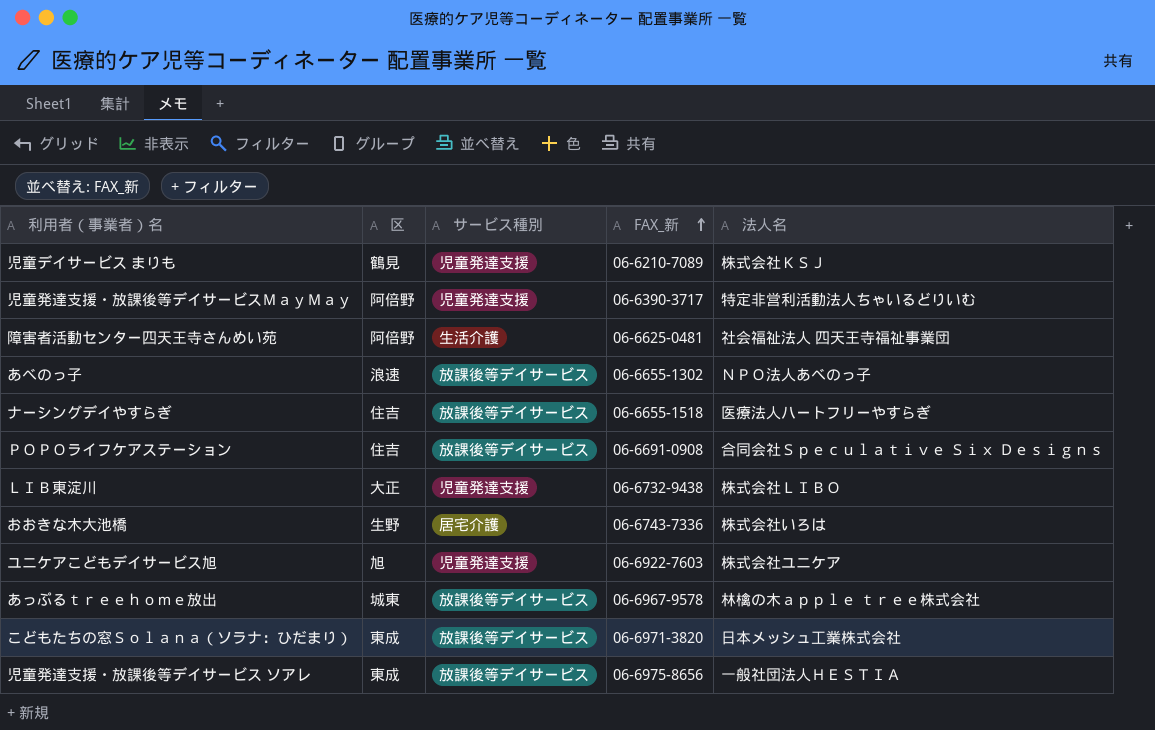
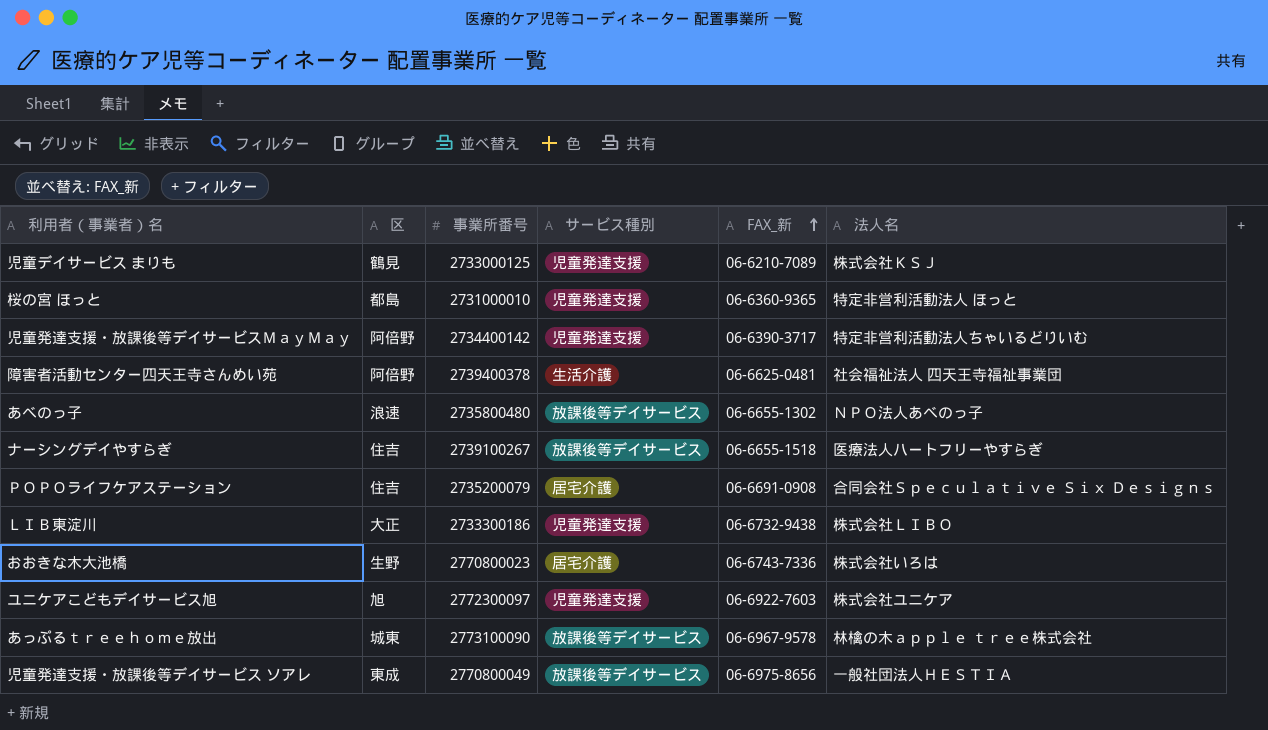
column 事業所番号 | position: none -> 3
row こどもたちの窓Ｓｏｌａｎａ（ソラナ：ひだまり）: 東成 | 放課後等デイサービス | 06-6971-3820 | 日本メッシュ工業株式会社 -> none
row 桜の宮 ほっと: none -> 都島 | 2731000010 | 児童発達支援 | 06-6360-9365 | 特定非営利活動法人 ほっと
ＰＯＰＯライフケアステーション | サービス種別: 放課後等デイサービス -> 居宅介護

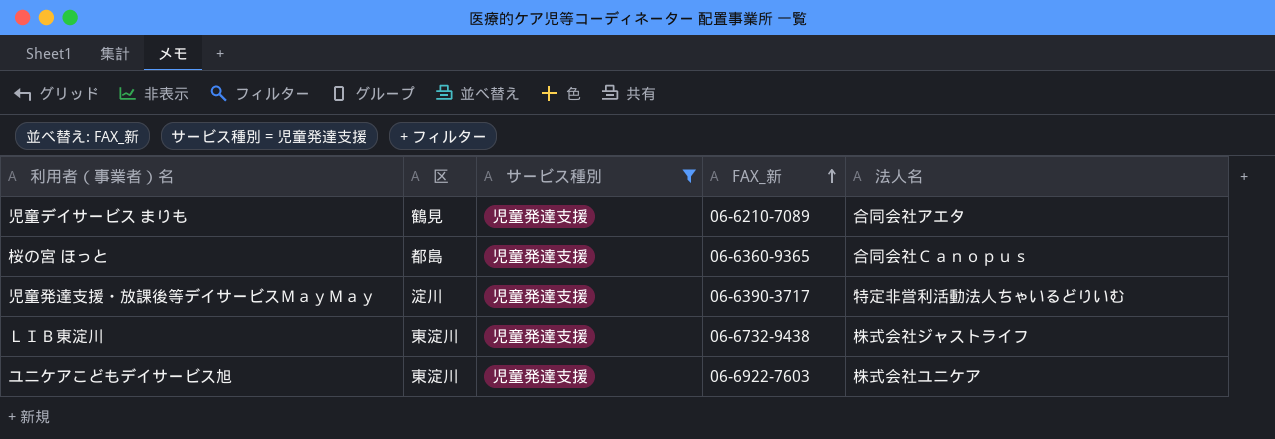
filter: none -> サービス種別 = 児童発達支援
column 事業所番号 | position: 3 -> none
児童デイサービス まりも | 法人名: 株式会社ＫＳＪ -> 合同会社アエタ
桜の宮 ほっと | 法人名: 特定非営利活動法人 ほっと -> 合同会社Ｃａｎｏｐｕｓ
児童発達支援・放課後等デイサービスＭａｙＭａｙ | 区: 阿倍野 -> 淀川
ＬＩＢ東淀川 | 区: 大正 -> 東淀川
ＬＩＢ東淀川 | 法人名: 株式会社ＬＩＢＯ -> 株式会社ジャストライフ
ユニケアこどもデイサービス旭 | 区: 旭 -> 東淀川

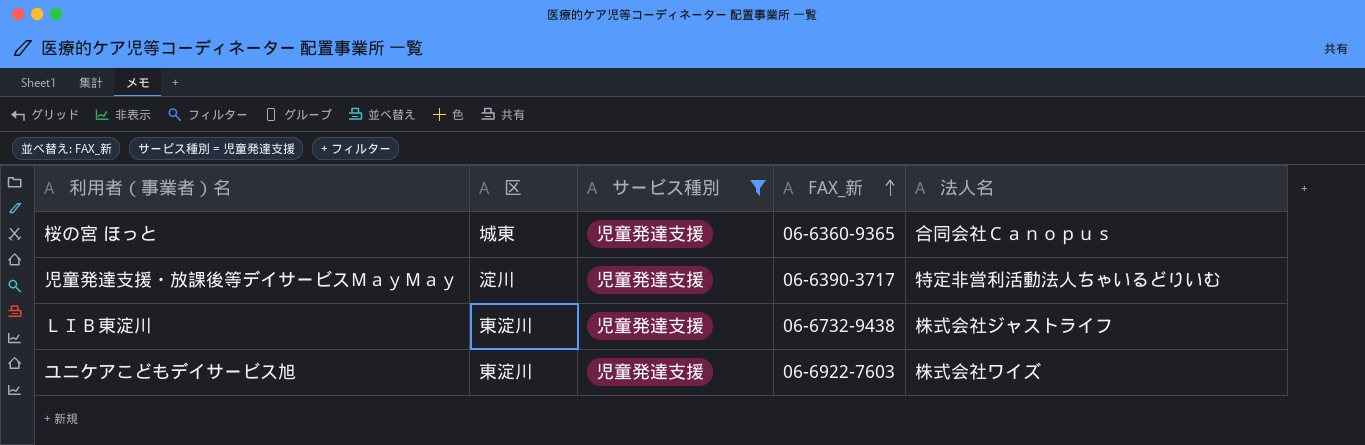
row 児童デイサービス まりも: 鶴見 | 児童発達支援 | 06-6210-7089 | 合同会社アエタ -> none
桜の宮 ほっと | 区: 都島 -> 城東
ユニケアこどもデイサービス旭 | 法人名: 株式会社ユニケア -> 株式会社ワイズ

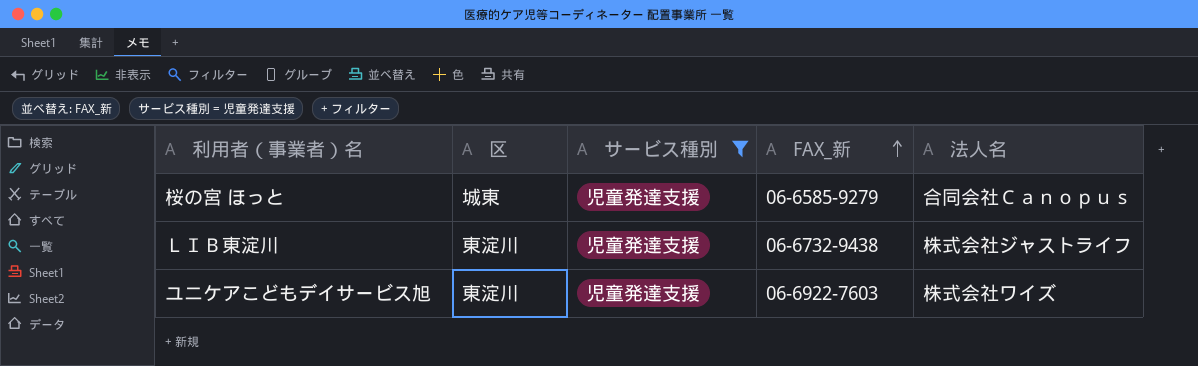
row 児童発達支援・放課後等デイサービスＭａｙＭａｙ: 淀川 | 児童発達支援 | 06-6390-3717 | 特定非営利活動法人ちゃいるどりいむ -> none
桜の宮 ほっと | FAX_新: 06-6360-9365 -> 06-6585-9279

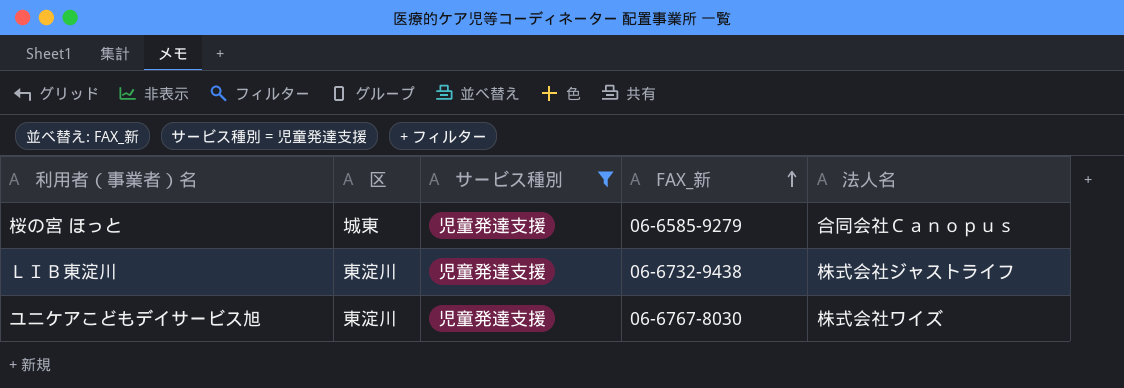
ユニケアこどもデイサービス旭 | FAX_新: 06-6922-7603 -> 06-6767-8030

